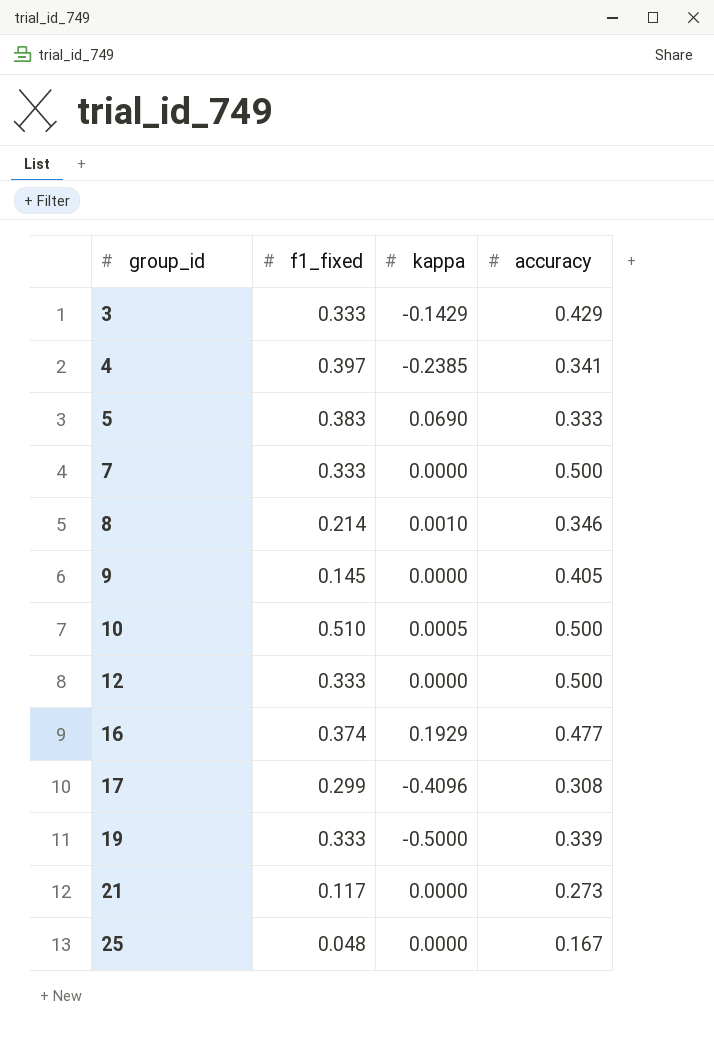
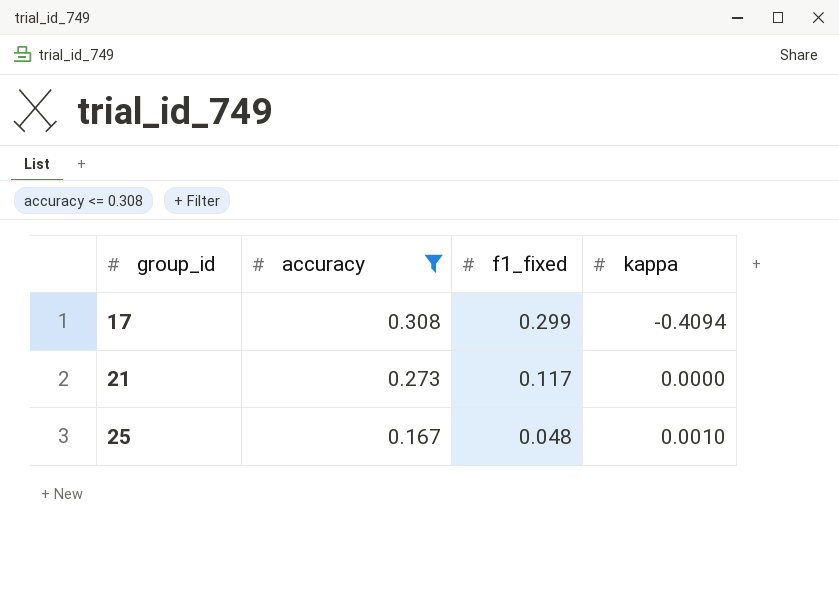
filter: none -> accuracy <= 0.308
column accuracy | position: 4 -> 2
17 | kappa: -0.4096 -> -0.4094
25 | kappa: 0.0000 -> 0.0010

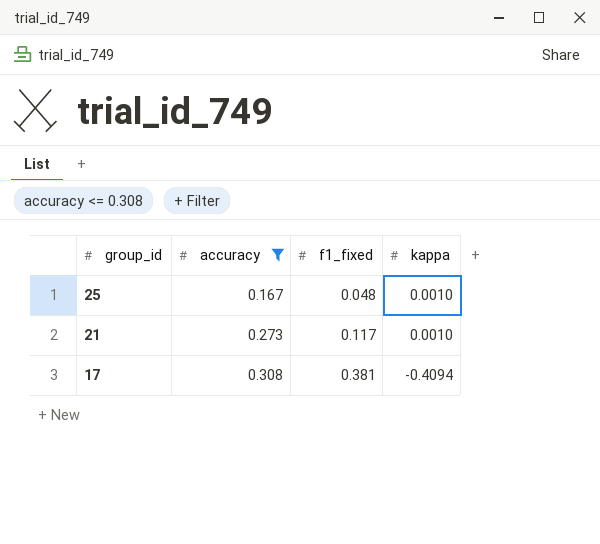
row order: group_id ascending -> group_id descending
21 | kappa: 0.0000 -> 0.0010
17 | f1_fixed: 0.299 -> 0.381

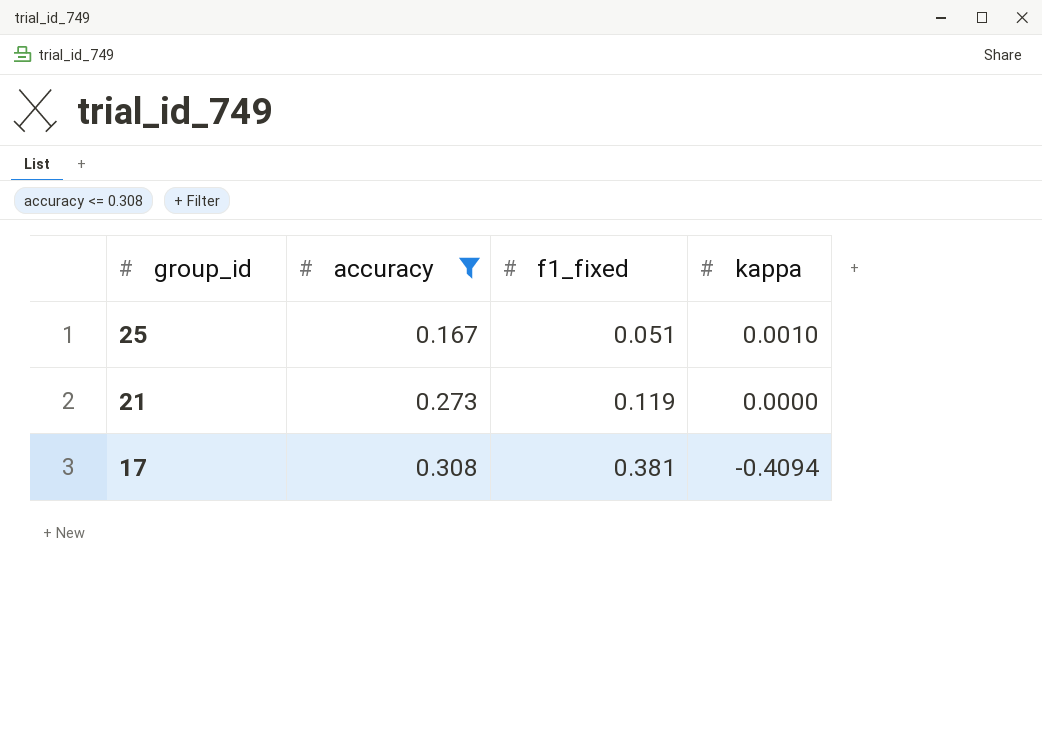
25 | f1_fixed: 0.048 -> 0.051
21 | f1_fixed: 0.117 -> 0.119
21 | kappa: 0.0010 -> 0.0000

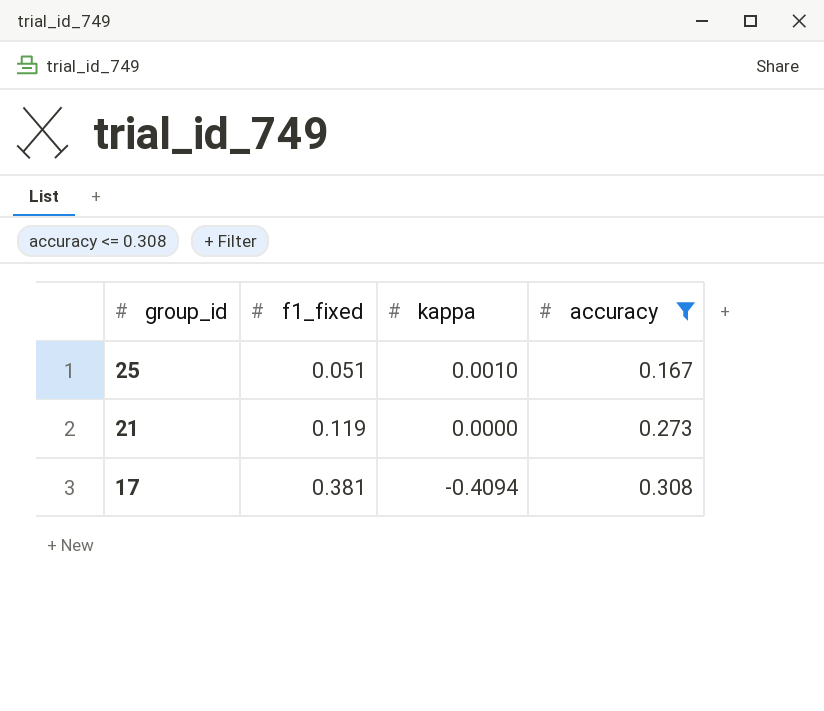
column accuracy | position: 2 -> 4

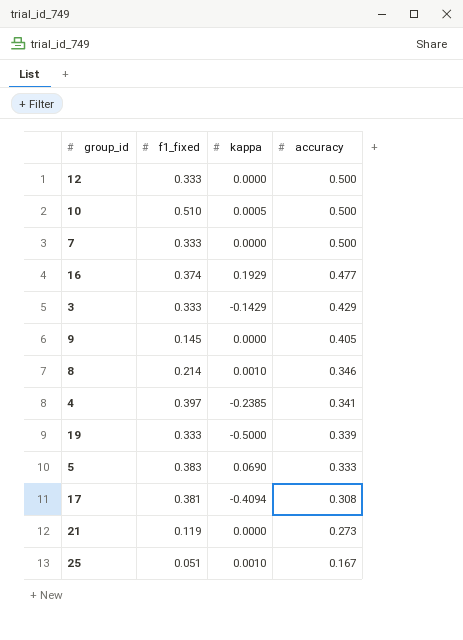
filter: accuracy <= 0.308 -> none
row order: group_id descending -> accuracy descending

